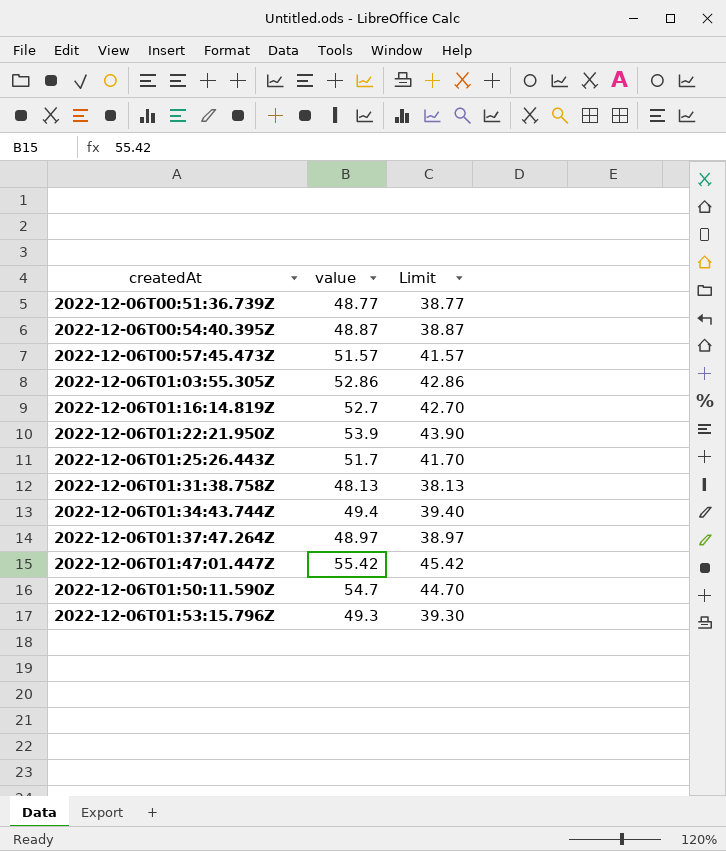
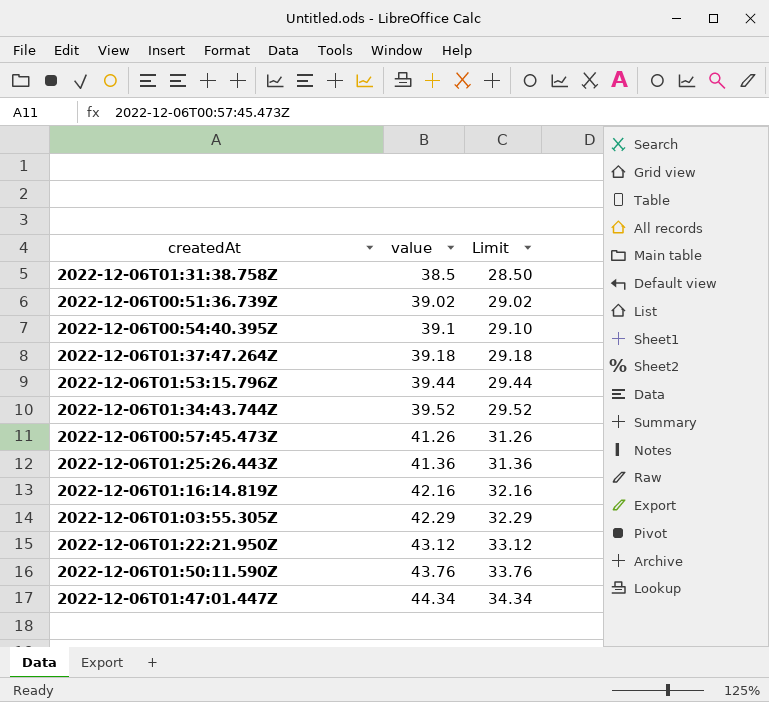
row order: createdAt ascending -> value ascending
2022-12-06T01:31:38.758Z | value: 48.13 -> 38.5
2022-12-06T01:31:38.758Z | Limit: 38.13 -> 28.50
2022-12-06T00:51:36.739Z | value: 48.77 -> 39.02
2022-12-06T00:51:36.739Z | Limit: 38.77 -> 29.02
2022-12-06T00:54:40.395Z | value: 48.87 -> 39.1
2022-12-06T00:54:40.395Z | Limit: 38.87 -> 29.10
2022-12-06T01:37:47.264Z | value: 48.97 -> 39.18
2022-12-06T01:37:47.264Z | Limit: 38.97 -> 29.18
2022-12-06T01:53:15.796Z | value: 49.3 -> 39.44
2022-12-06T01:53:15.796Z | Limit: 39.30 -> 29.44
2022-12-06T01:34:43.744Z | value: 49.4 -> 39.52
2022-12-06T01:34:43.744Z | Limit: 39.40 -> 29.52
2022-12-06T00:57:45.473Z | value: 51.57 -> 41.26
2022-12-06T00:57:45.473Z | Limit: 41.57 -> 31.26
2022-12-06T01:25:26.443Z | value: 51.7 -> 41.36
2022-12-06T01:25:26.443Z | Limit: 41.70 -> 31.36
2022-12-06T01:16:14.819Z | value: 52.7 -> 42.16
2022-12-06T01:16:14.819Z | Limit: 42.70 -> 32.16
2022-12-06T01:03:55.305Z | value: 52.86 -> 42.29
2022-12-06T01:03:55.305Z | Limit: 42.86 -> 32.29
2022-12-06T01:22:21.950Z | value: 53.9 -> 43.12
2022-12-06T01:22:21.950Z | Limit: 43.90 -> 33.12
2022-12-06T01:50:11.590Z | value: 54.7 -> 43.76
2022-12-06T01:50:11.590Z | Limit: 44.70 -> 33.76
2022-12-06T01:47:01.447Z | value: 55.42 -> 44.34
2022-12-06T01:47:01.447Z | Limit: 45.42 -> 34.34

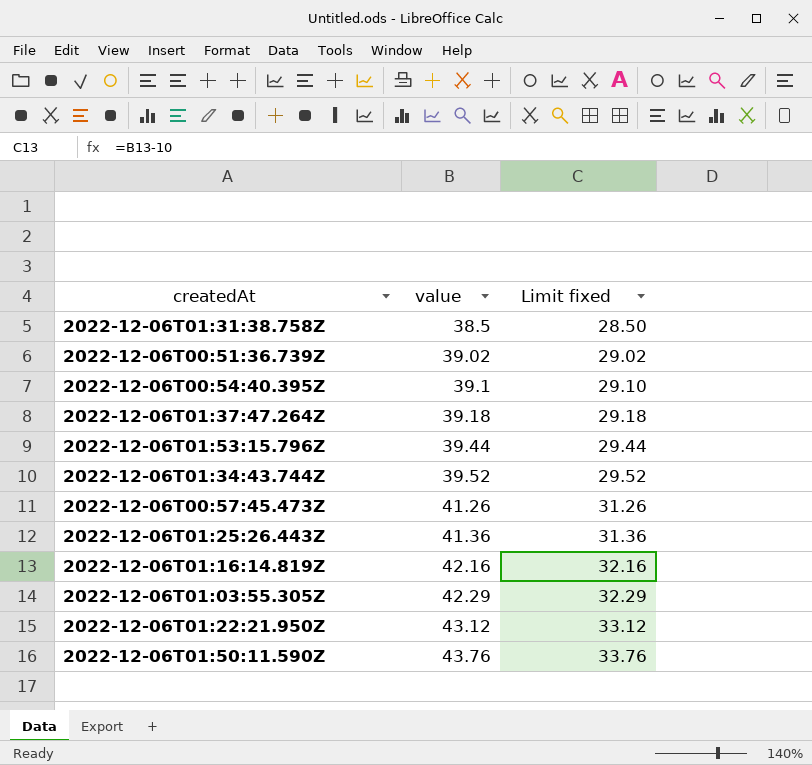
column name: Limit -> Limit fixed
row 2022-12-06T01:47:01.447Z: 44.34 | 34.34 -> none

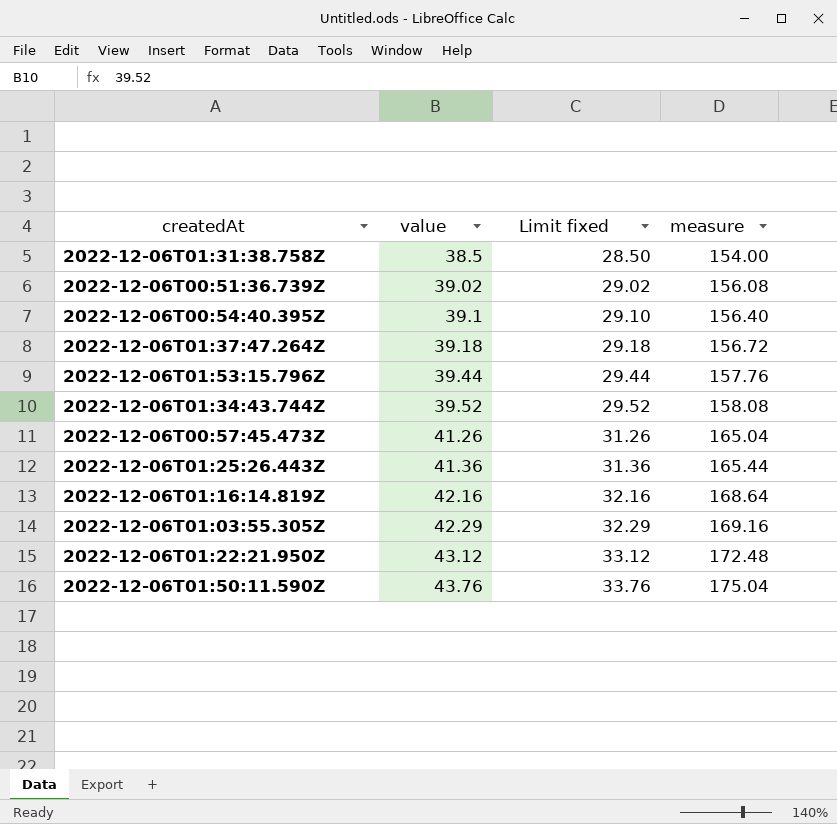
column measure | formula: none -> [value] * 4

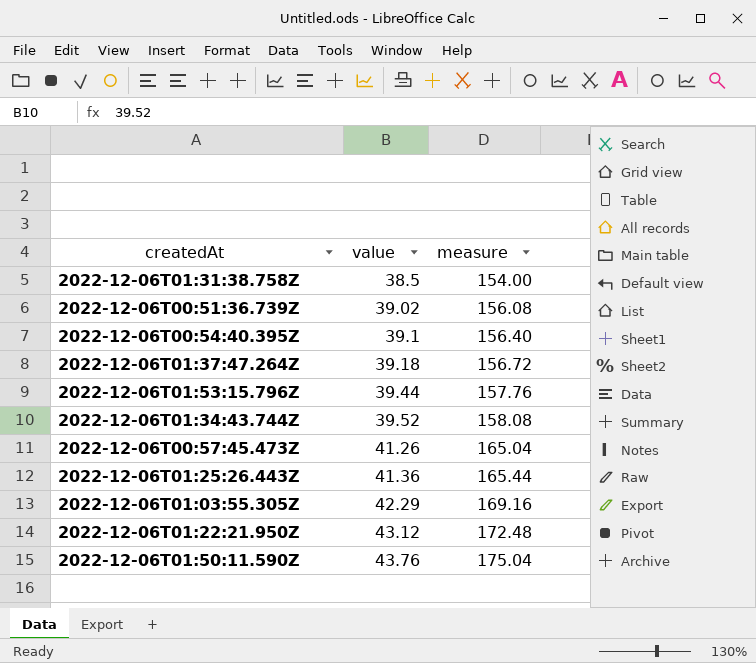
column Limit fixed | formula: [value] - 10 -> none
row 2022-12-06T01:16:14.819Z: 42.16 | 32.16 | 168.64 -> none

